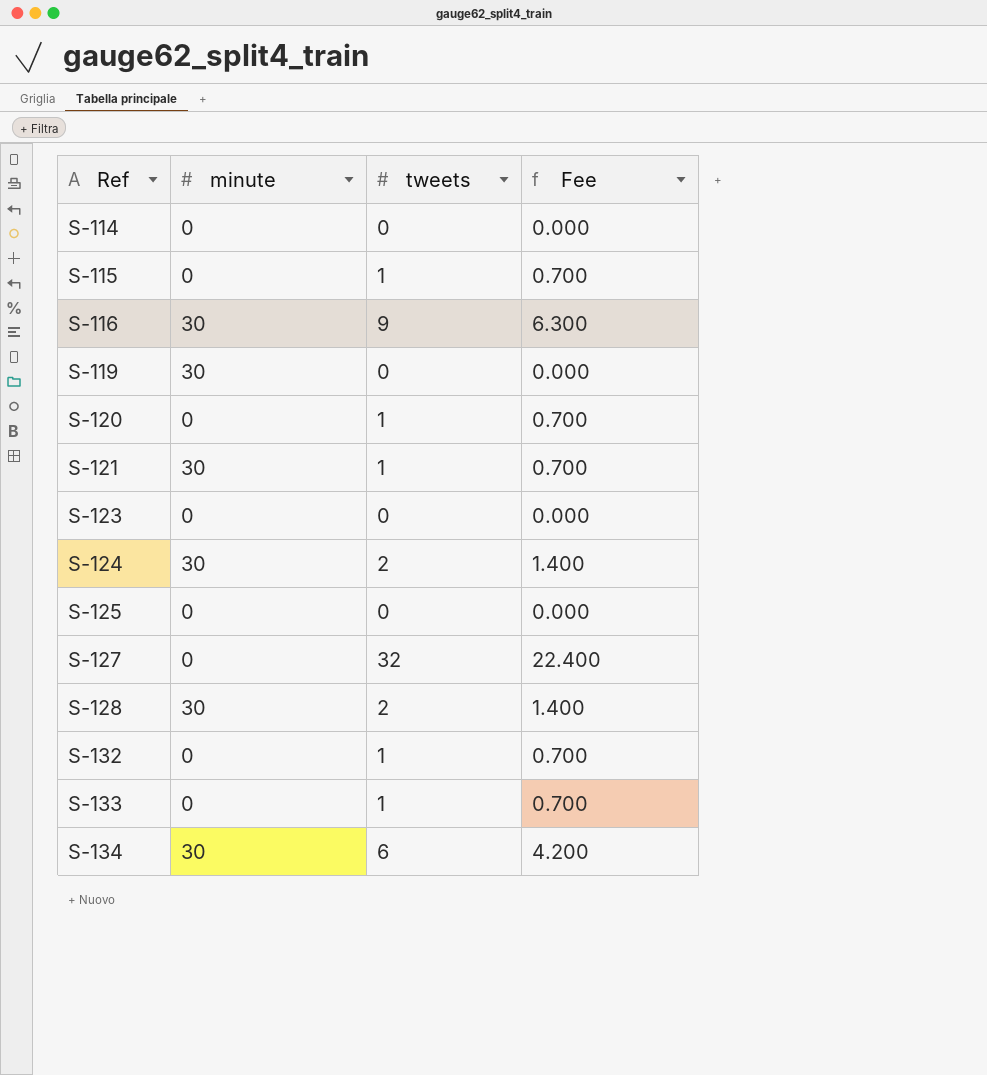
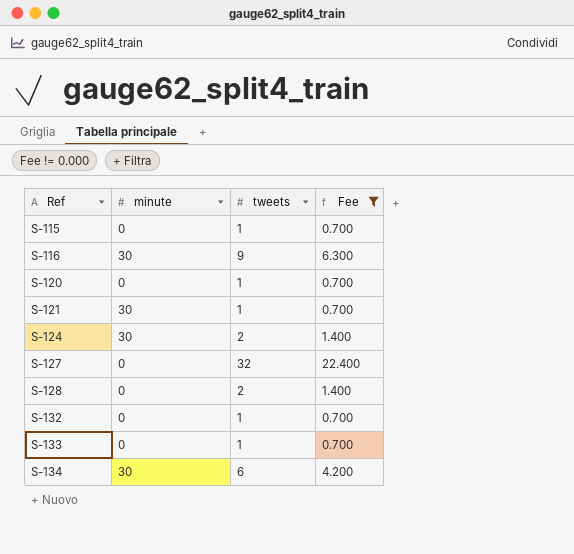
filter: none -> Fee != 0.000
S-128 | minute: 30 -> 0

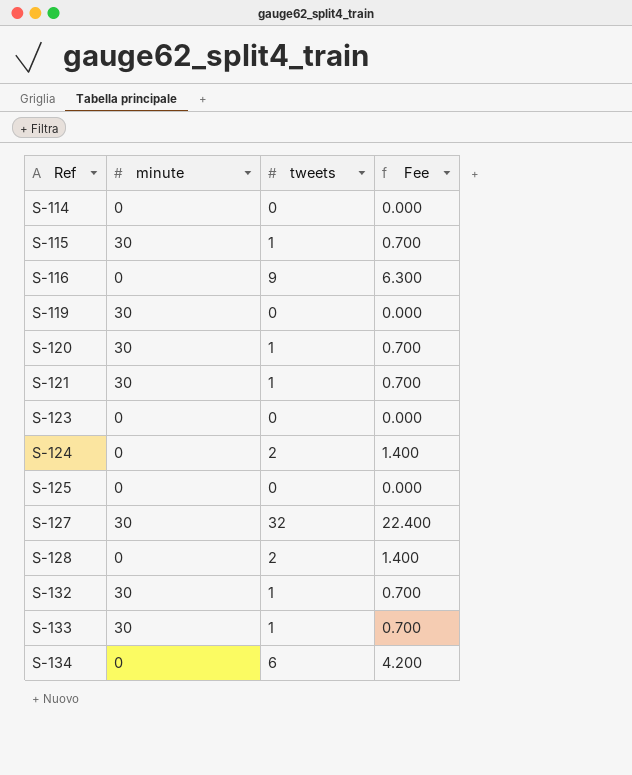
filter: Fee != 0.000 -> none
S-115 | minute: 0 -> 30
S-116 | minute: 30 -> 0
S-120 | minute: 0 -> 30
S-124 | minute: 30 -> 0
S-127 | minute: 0 -> 30
S-132 | minute: 0 -> 30
S-133 | minute: 0 -> 30
S-134 | minute: 30 -> 0

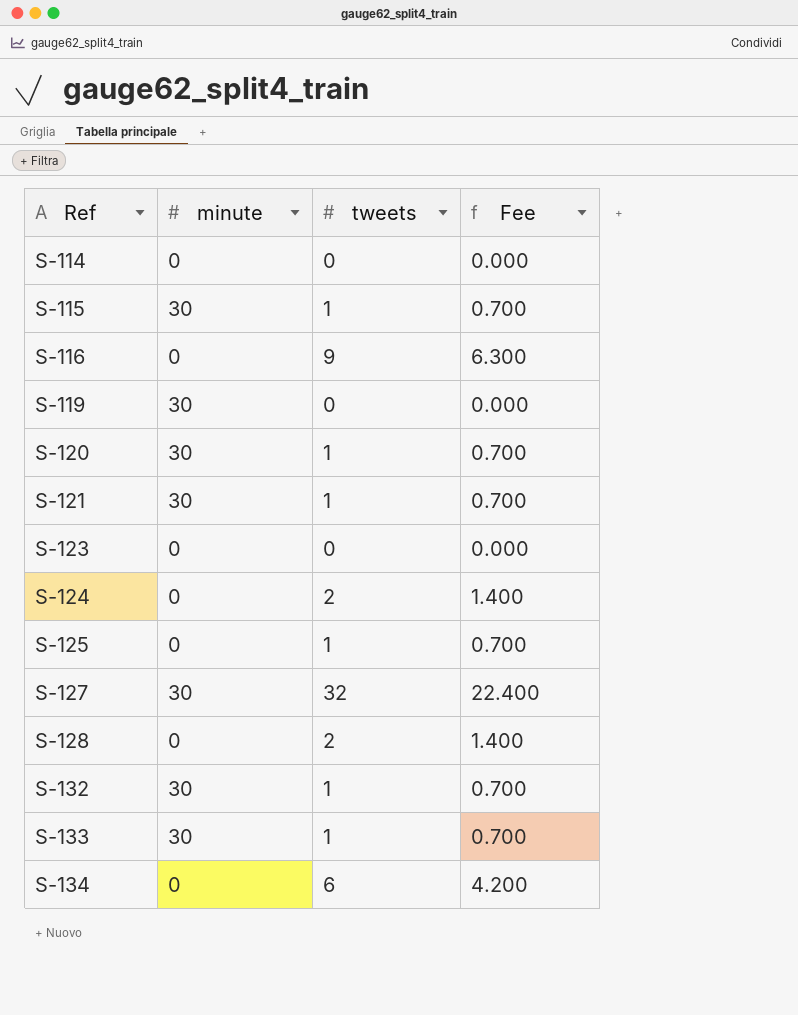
S-125 | tweets: 0 -> 1
S-125 | Fee: 0.000 -> 0.700

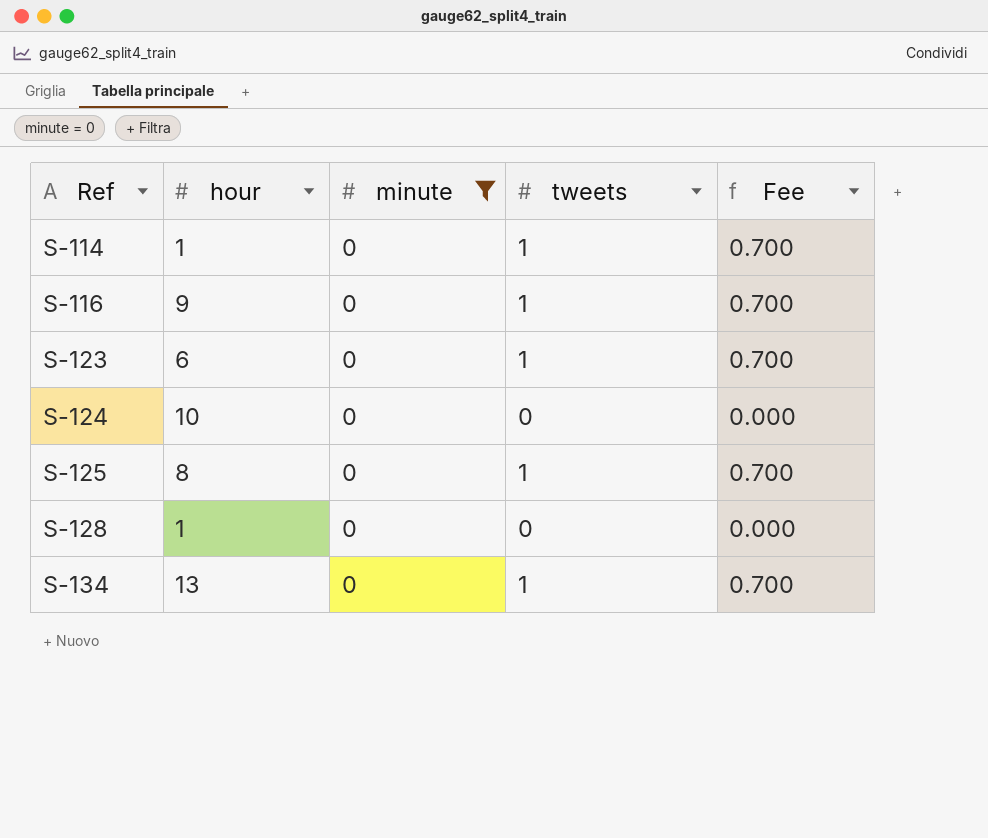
filter: none -> minute = 0
column hour | position: none -> 2
S-114 | tweets: 0 -> 1
S-114 | Fee: 0.000 -> 0.700
S-116 | tweets: 9 -> 1
S-116 | Fee: 6.300 -> 0.700
S-123 | tweets: 0 -> 1
S-123 | Fee: 0.000 -> 0.700
S-124 | tweets: 2 -> 0
S-124 | Fee: 1.400 -> 0.000
S-128 | tweets: 2 -> 0
S-128 | Fee: 1.400 -> 0.000
S-134 | tweets: 6 -> 1
S-134 | Fee: 4.200 -> 0.700

